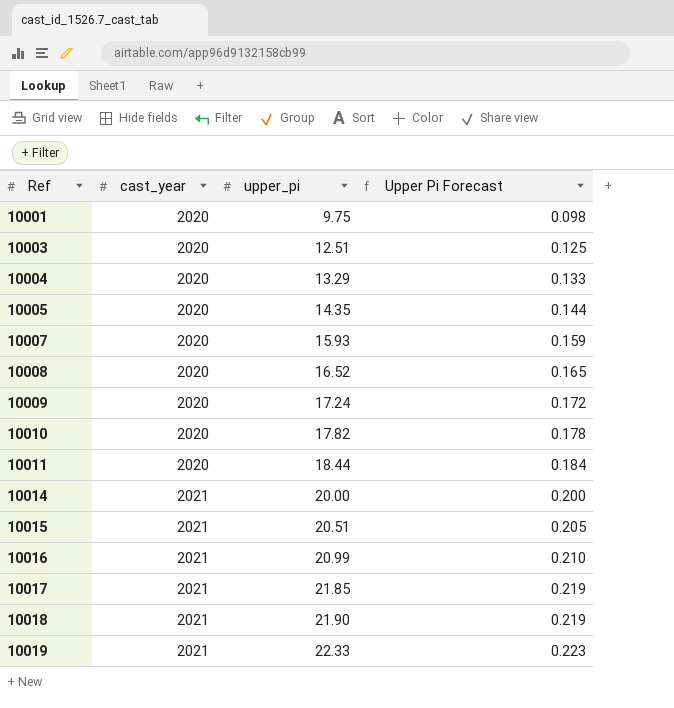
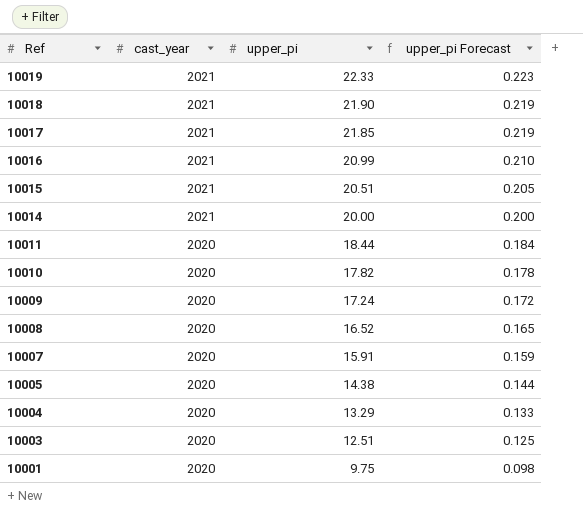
row order: Ref ascending -> Ref descending
column name: Upper Pi Forecast -> upper_pi Forecast
10007 | upper_pi: 15.93 -> 15.91
10005 | upper_pi: 14.35 -> 14.38

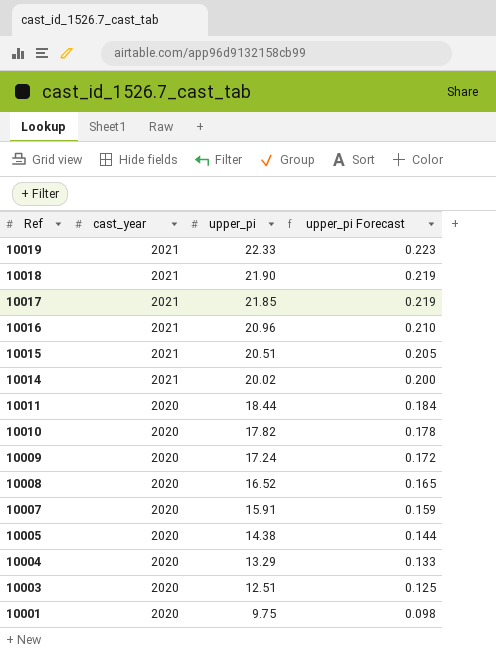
10016 | upper_pi: 20.99 -> 20.96
10014 | upper_pi: 20.00 -> 20.02

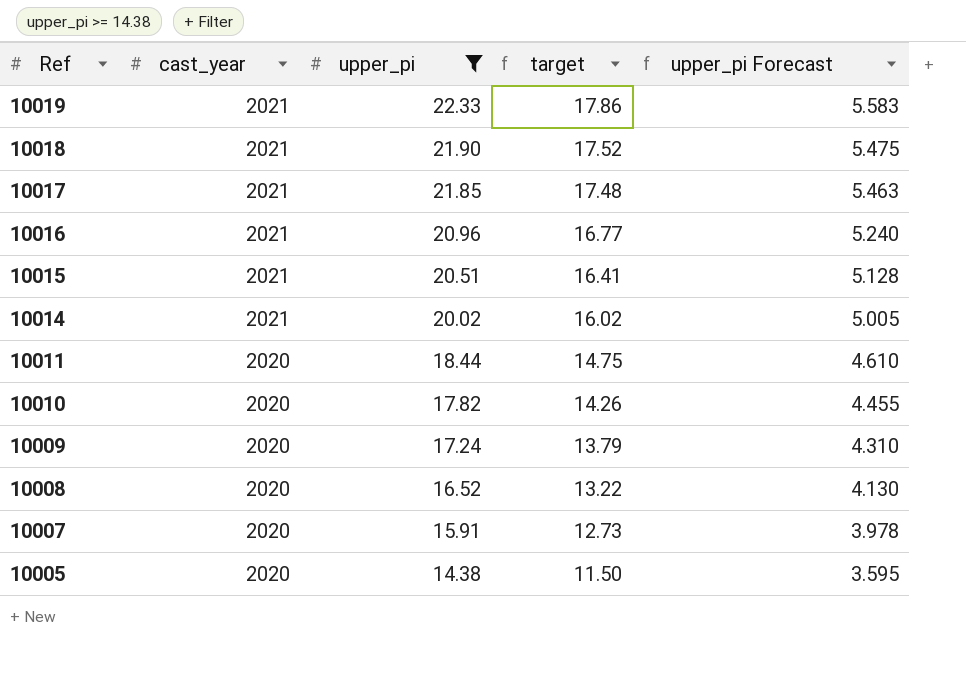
filter: none -> upper_pi >= 14.38
column target | formula: none -> [upper_pi] * 0.8
column upper_pi Forecast | formula: [upper_pi] * 0.01 -> [upper_pi] * 0.25

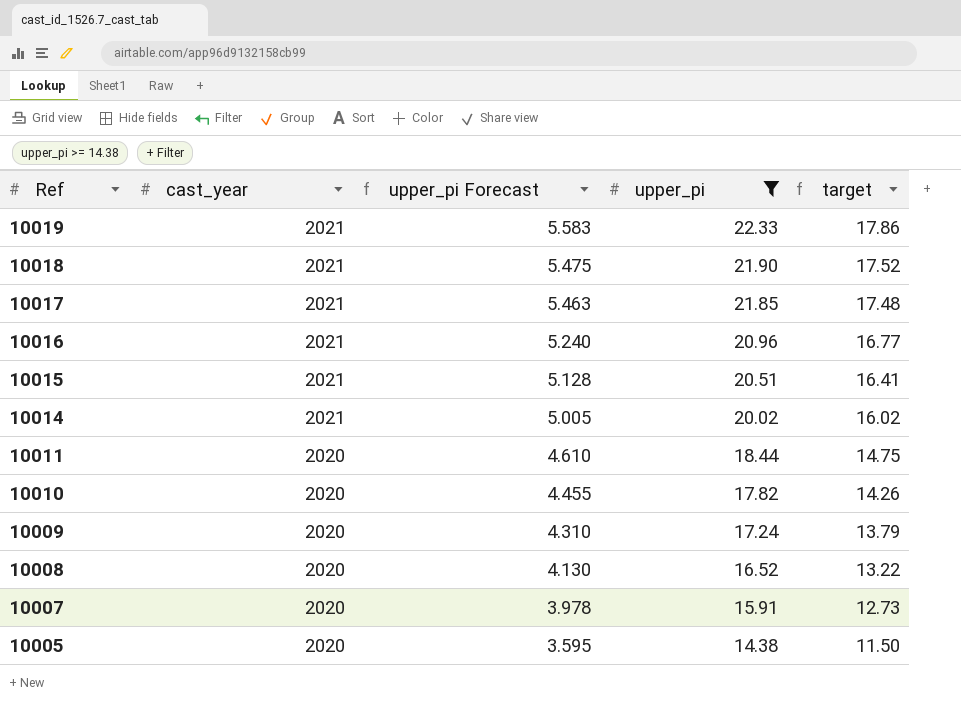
column upper_pi Forecast | position: 5 -> 3

